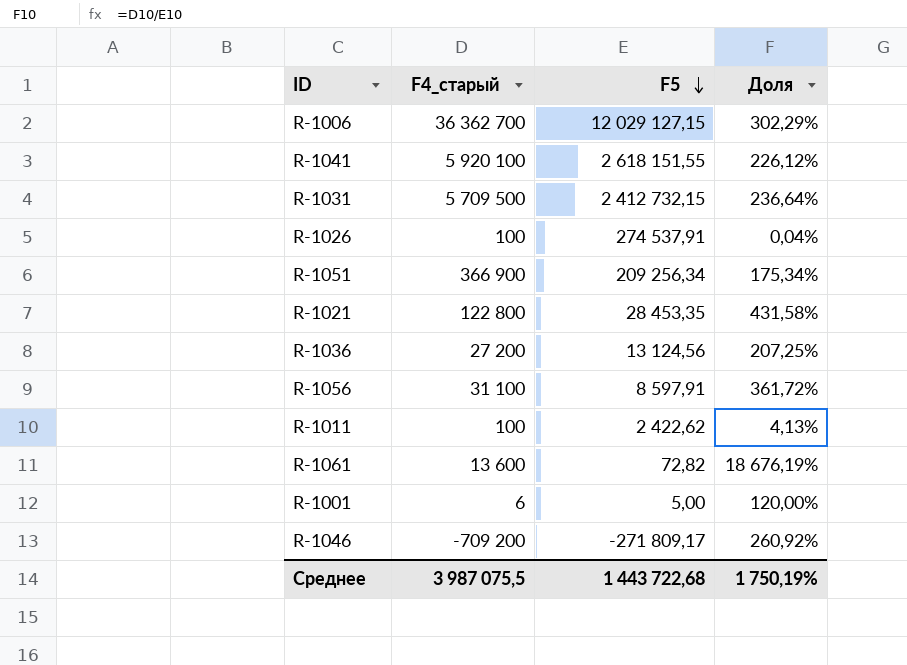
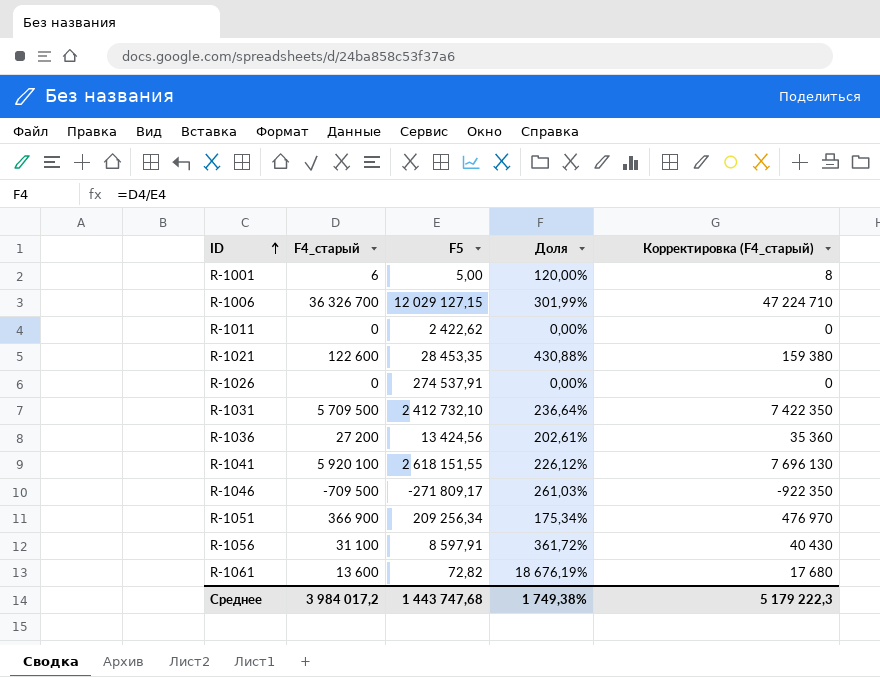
row order: F5 descending -> ID ascending
column Корректировка (F4_старый) | formula: none -> [F4_старый] * 1,3
R-1006 | F4_старый: 36 362 700 -> 36 326 700
R-1006 | Доля: 302,29% -> 301,99%
R-1011 | F4_старый: 100 -> 0
R-1011 | Доля: 4,13% -> 0,00%
R-1021 | F4_старый: 122 800 -> 122 600
R-1021 | Доля: 431,58% -> 430,88%
R-1026 | F4_старый: 100 -> 0
R-1026 | Доля: 0,04% -> 0,00%
R-1031 | F5: 2 412 732,15 -> 2 412 732,10
R-1036 | F5: 13 124,56 -> 13 424,56
R-1036 | Доля: 207,25% -> 202,61%
R-1046 | F4_старый: -709 200 -> -709 500
R-1046 | Доля: 260,92% -> 261,03%
Среднее | F4_старый: 3 987 075,5 -> 3 984 017,2
Среднее | F5: 1 443 722,68 -> 1 443 747,68
Среднее | Доля: 1 750,19% -> 1 749,38%

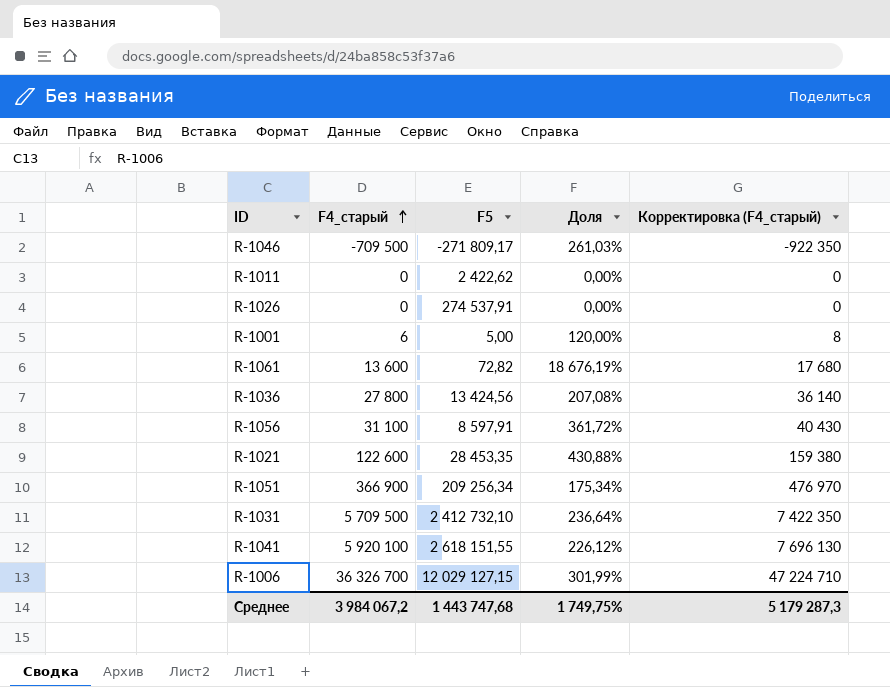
row order: ID ascending -> F4_старый ascending
R-1036 | F4_старый: 27 200 -> 27 800
R-1036 | Доля: 202,61% -> 207,08%
R-1036 | Корректировка (F4_старый): 35 360 -> 36 140
Среднее | F4_старый: 3 984 017,2 -> 3 984 067,2
Среднее | Доля: 1 749,38% -> 1 749,75%
Среднее | Корректировка (F4_старый): 5 179 222,3 -> 5 179 287,3

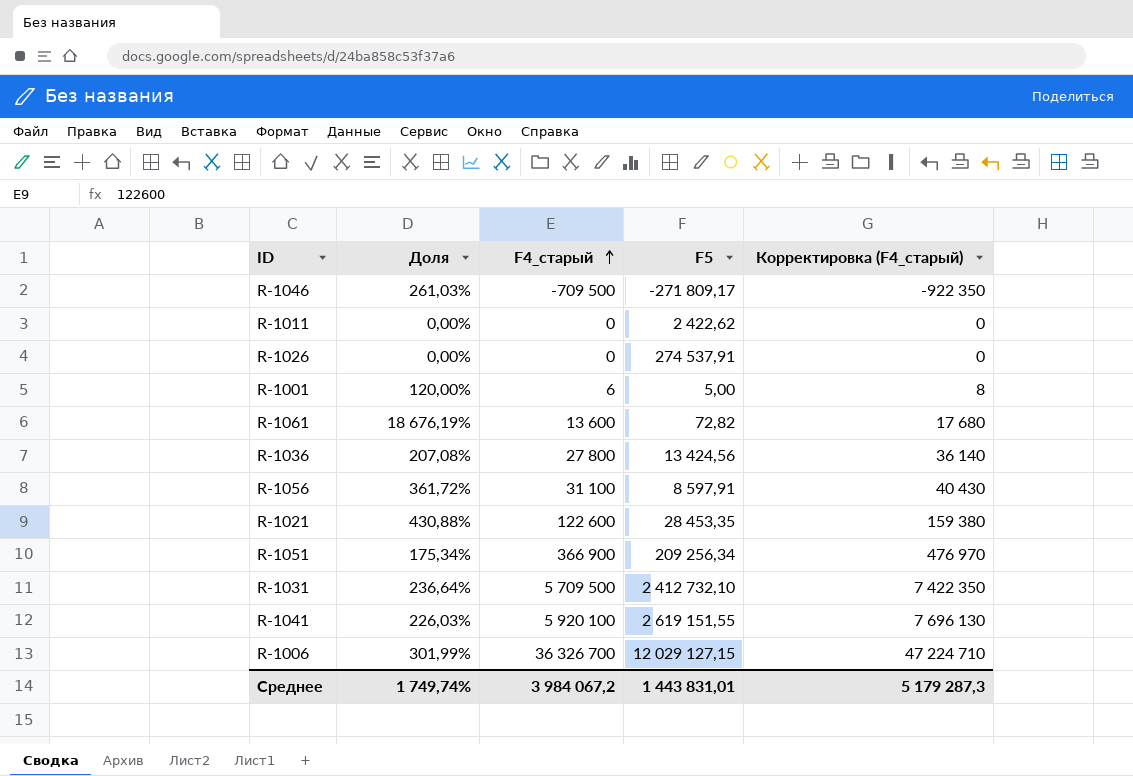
column Доля | position: 4 -> 2
R-1041 | Доля: 226,12% -> 226,03%
R-1041 | F5: 2 618 151,55 -> 2 619 151,55
Среднее | Доля: 1 749,75% -> 1 749,74%
Среднее | F5: 1 443 747,68 -> 1 443 831,01

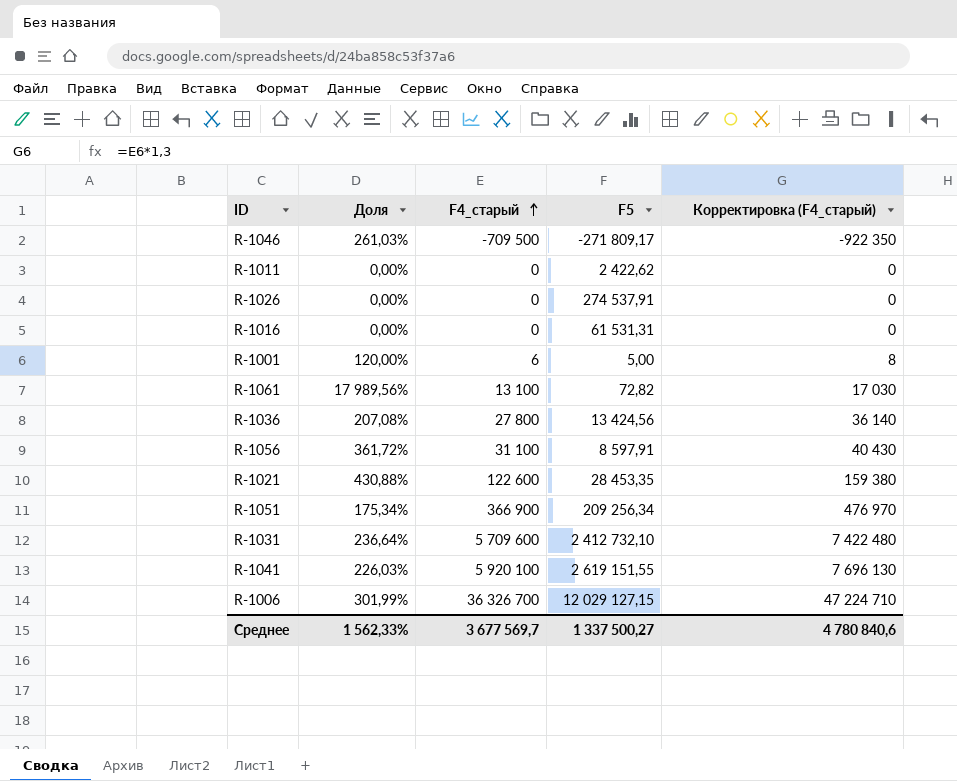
row R-1016: none -> 0,00% | 0 | 61 531,31 | 0
R-1061 | Доля: 18 676,19% -> 17 989,56%
R-1061 | F4_старый: 13 600 -> 13 100
R-1061 | Корректировка (F4_старый): 17 680 -> 17 030
R-1031 | F4_старый: 5 709 500 -> 5 709 600
R-1031 | Корректировка (F4_старый): 7 422 350 -> 7 422 480
Среднее | Доля: 1 749,74% -> 1 562,33%
Среднее | F4_старый: 3 984 067,2 -> 3 677 569,7
Среднее | F5: 1 443 831,01 -> 1 337 500,27
Среднее | Корректировка (F4_старый): 5 179 287,3 -> 4 780 840,6

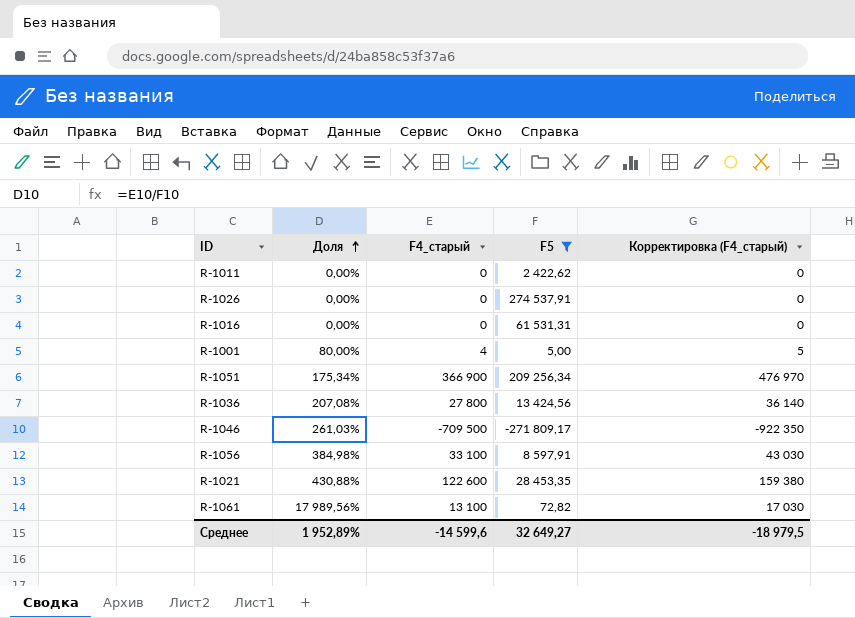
filter: none -> F5 <= 274 537,91
row order: F4_старый ascending -> Доля ascending
R-1001 | Доля: 120,00% -> 80,00%
R-1001 | F4_старый: 6 -> 4
R-1001 | Корректировка (F4_старый): 8 -> 5
R-1056 | Доля: 361,72% -> 384,98%
R-1056 | F4_старый: 31 100 -> 33 100
R-1056 | Корректировка (F4_старый): 40 430 -> 43 030
Среднее | Доля: 1 562,33% -> 1 952,89%
Среднее | F4_старый: 3 677 569,7 -> -14 599,6
Среднее | F5: 1 337 500,27 -> 32 649,27
Среднее | Корректировка (F4_старый): 4 780 840,6 -> -18 979,5

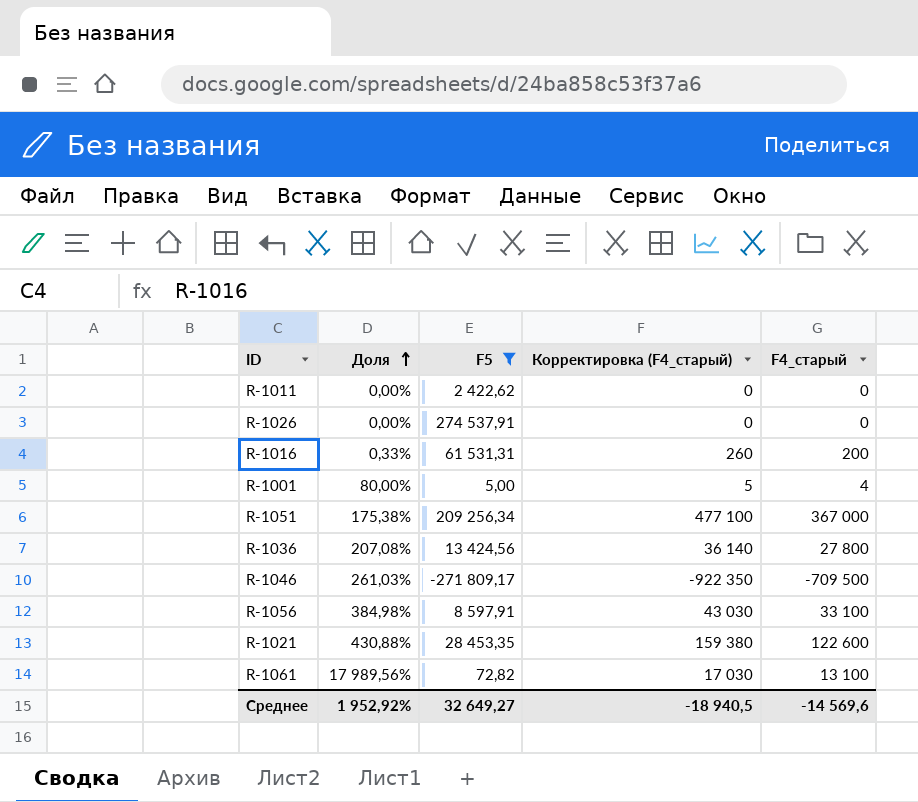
column F4_старый | position: 3 -> 5
R-1016 | Доля: 0,00% -> 0,33%
R-1016 | Корректировка (F4_старый): 0 -> 260
R-1016 | F4_старый: 0 -> 200
R-1051 | Доля: 175,34% -> 175,38%
R-1051 | Корректировка (F4_старый): 476 970 -> 477 100
R-1051 | F4_старый: 366 900 -> 367 000
Среднее | Доля: 1 952,89% -> 1 952,92%
Среднее | Корректировка (F4_старый): -18 979,5 -> -18 940,5
Среднее | F4_старый: -14 599,6 -> -14 569,6

